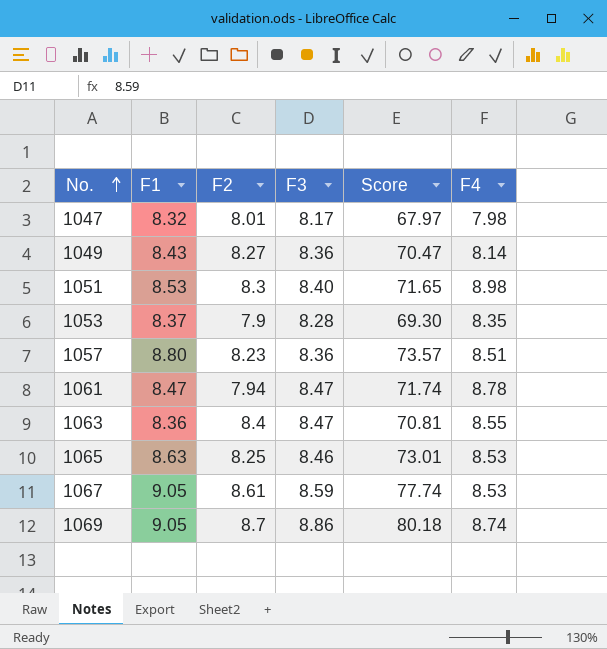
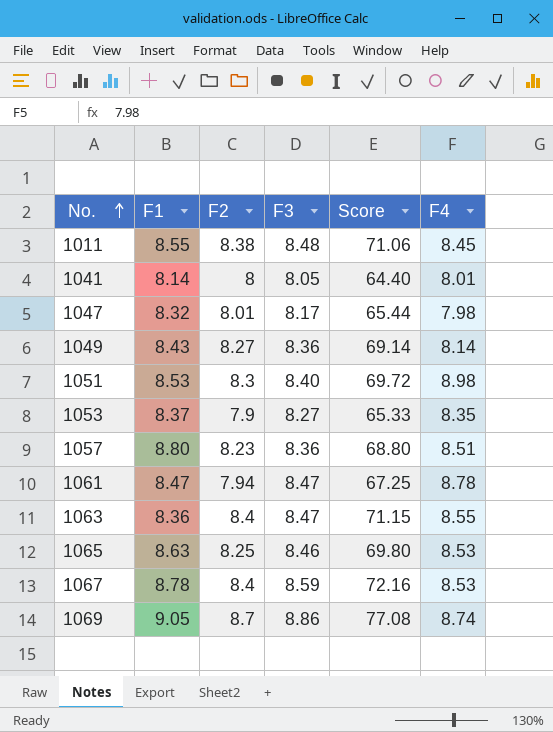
column Score | formula: [F1] * [F3] -> [F2] * [F3]
row 1011: none -> 8.55 | 8.38 | 8.48 | 71.06 | 8.45
row 1041: none -> 8.14 | 8 | 8.05 | 64.40 | 8.01
1053 | F3: 8.28 -> 8.27
1067 | F1: 9.05 -> 8.78
1067 | F2: 8.61 -> 8.4

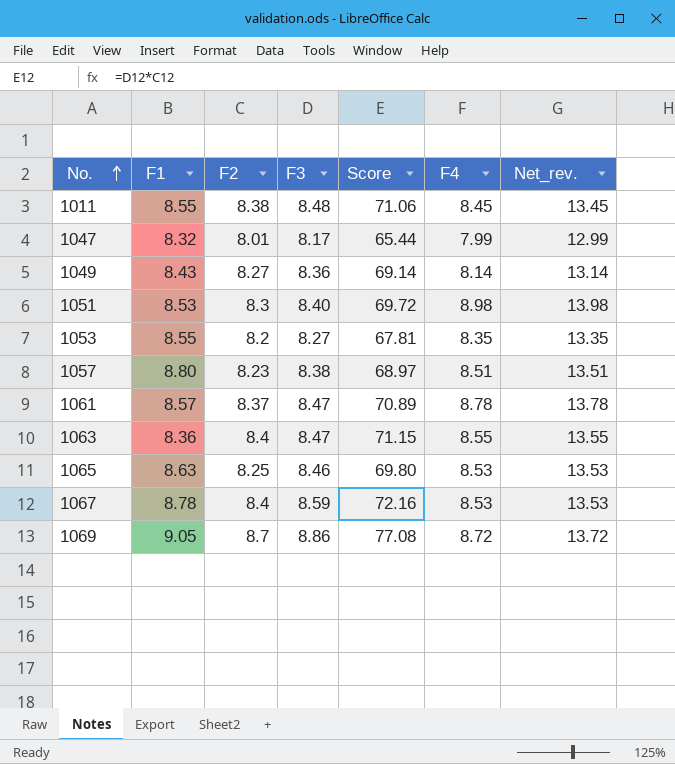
column Net_rev. | formula: none -> [F4] + 5
row 1041: 8.14 | 8 | 8.05 | 64.40 | 8.01 -> none
1047 | F4: 7.98 -> 7.99
1053 | F1: 8.37 -> 8.55
1053 | F2: 7.9 -> 8.2
1053 | Score: 65.33 -> 67.81
1057 | F3: 8.36 -> 8.38
1057 | Score: 68.80 -> 68.97
1061 | F1: 8.47 -> 8.57
1061 | F2: 7.94 -> 8.37
1061 | Score: 67.25 -> 70.89
1069 | F4: 8.74 -> 8.72

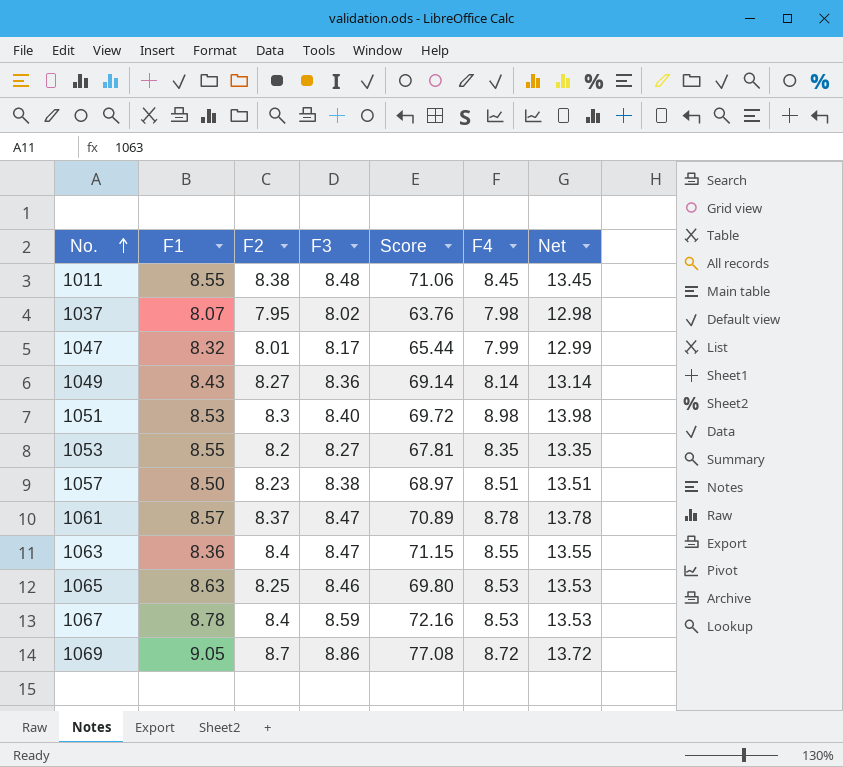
column name: Net_rev. -> Net
row 1037: none -> 8.07 | 7.95 | 8.02 | 63.76 | 7.98 | 12.98
1057 | F1: 8.80 -> 8.50

